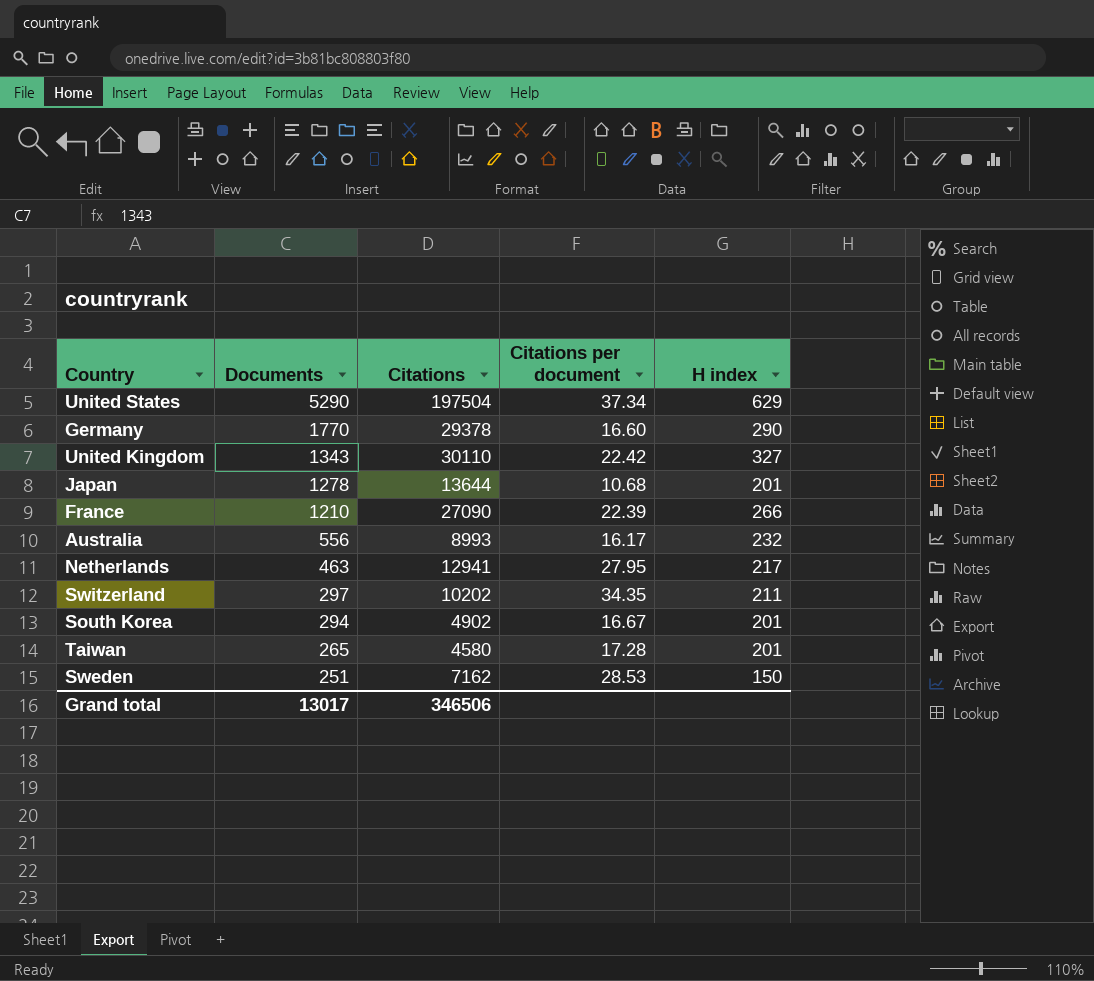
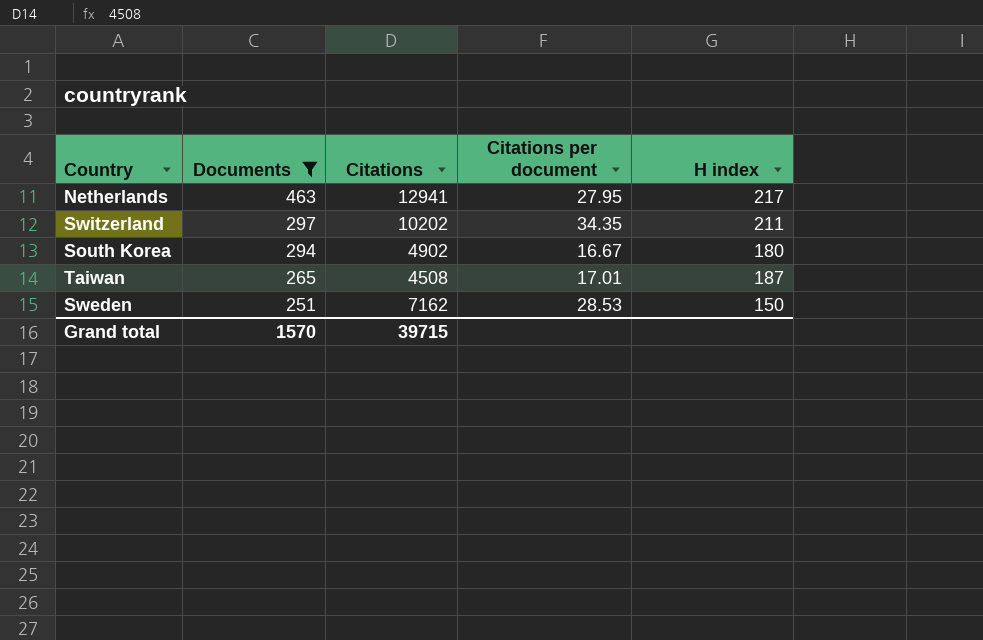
filter: none -> Documents <= 463
South Korea | H index: 201 -> 180
Taiwan | Citations: 4580 -> 4508
Taiwan | Citations per document: 17.28 -> 17.01
Taiwan | H index: 201 -> 187
Grand total | Documents: 13017 -> 1570
Grand total | Citations: 346506 -> 39715

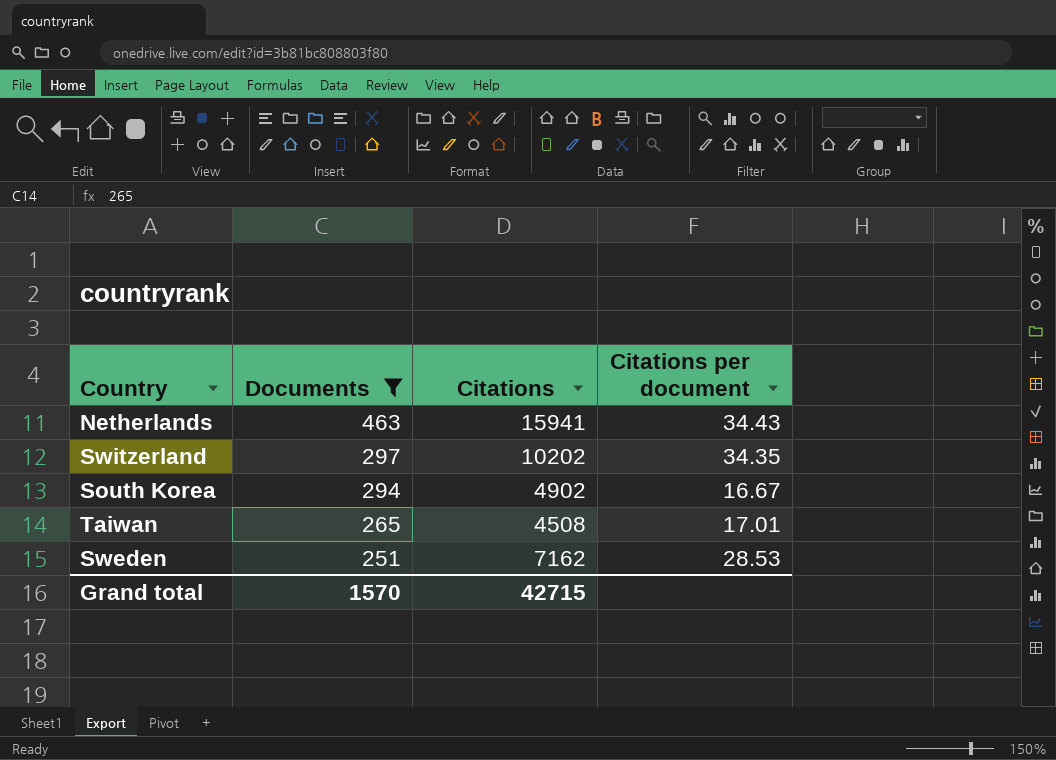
column H index | position: 5 -> none
Netherlands | Citations: 12941 -> 15941
Netherlands | Citations per document: 27.95 -> 34.43
Grand total | Citations: 39715 -> 42715

